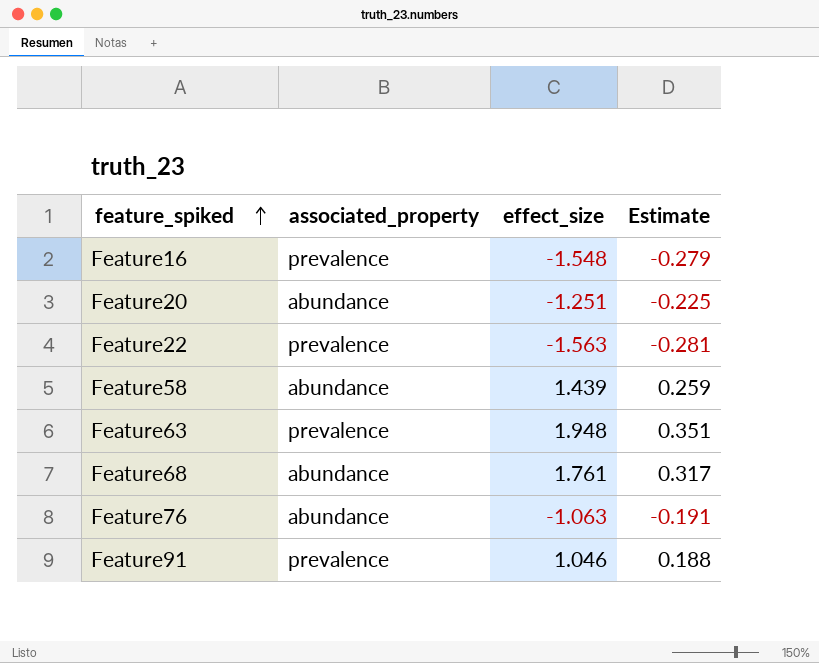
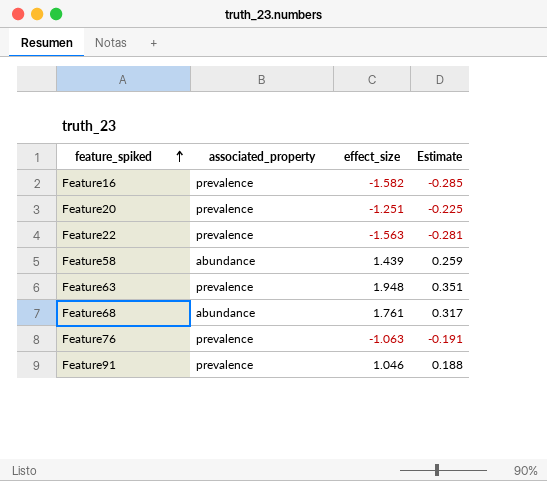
Feature16 | effect_size: -1.548 -> -1.582
Feature16 | Estimate: -0.279 -> -0.285
Feature20 | associated_property: abundance -> prevalence
Feature76 | associated_property: abundance -> prevalence

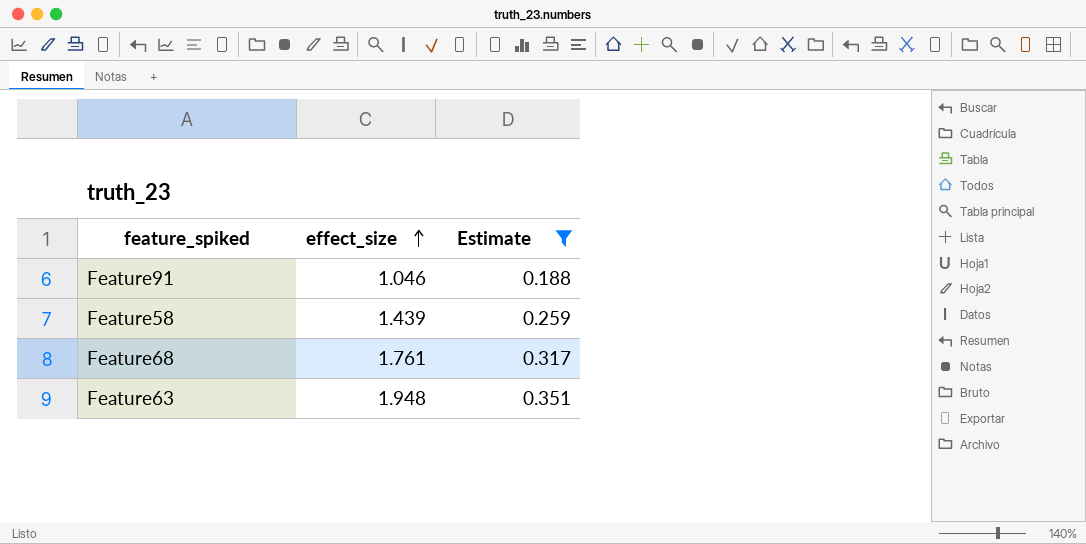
filter: none -> Estimate >= 0.188
row order: feature_spiked ascending -> effect_size ascending
column associated_property | position: 2 -> none

